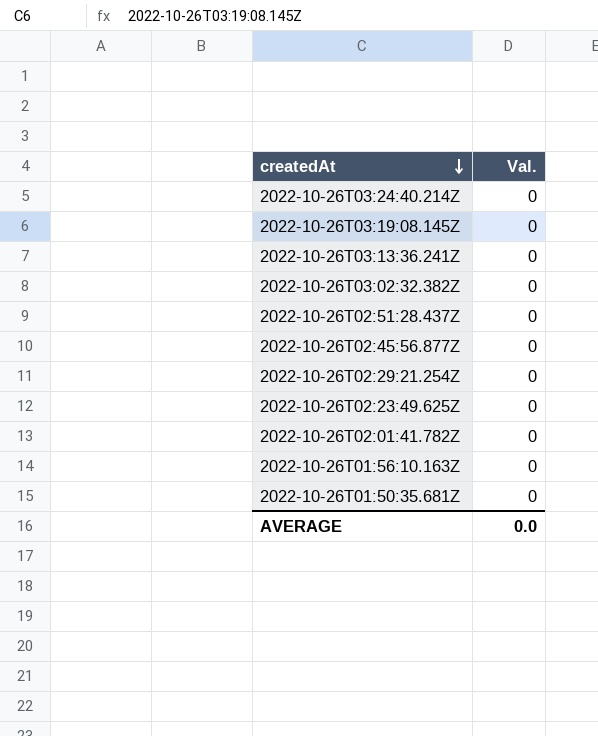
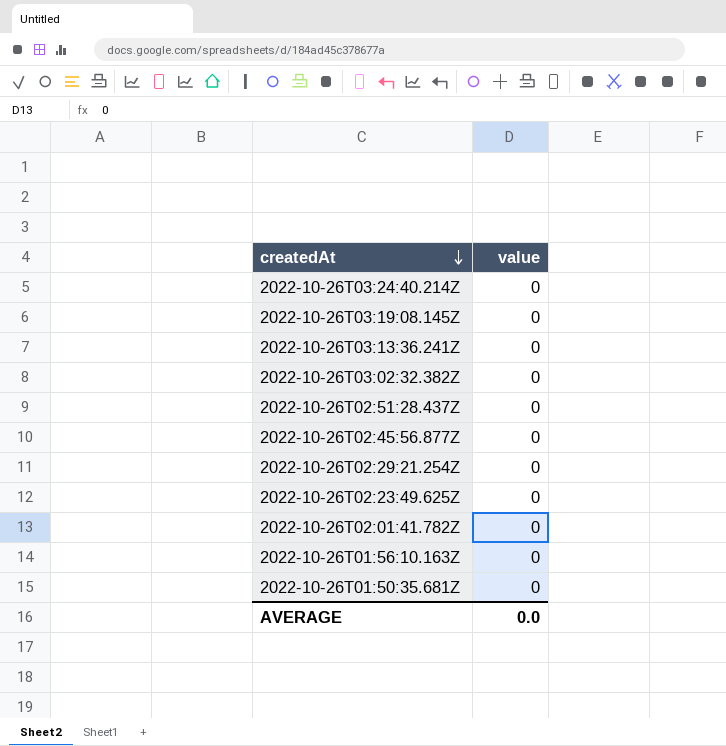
column name: Val. -> value

